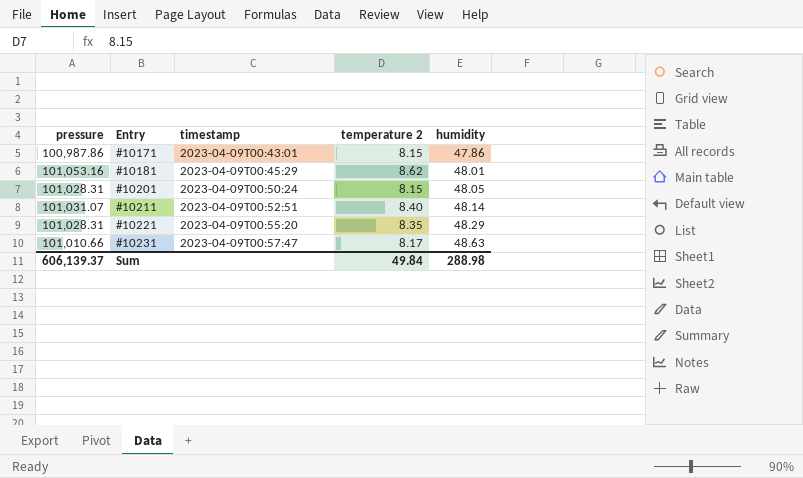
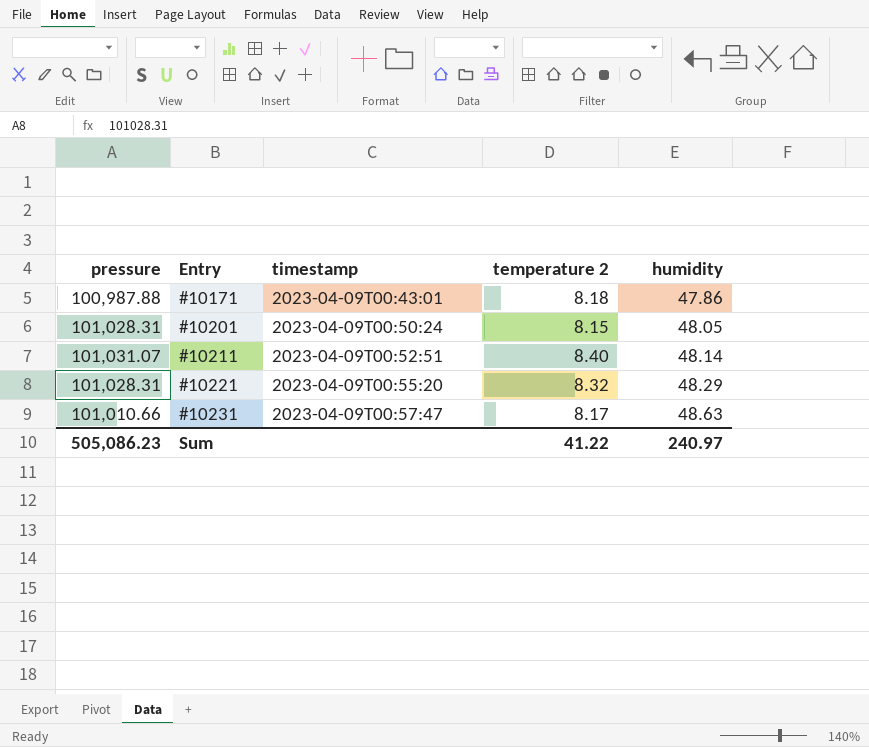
row #10181: 101,053.16 | 2023-04-09T00:45:29 | 8.62 | 48.01 -> none
#10171 | pressure: 100,987.86 -> 100,987.88
#10171 | temperature 2: 8.15 -> 8.18
#10221 | temperature 2: 8.35 -> 8.32
Sum | pressure: 606,139.37 -> 505,086.23
Sum | temperature 2: 49.84 -> 41.22
Sum | humidity: 288.98 -> 240.97

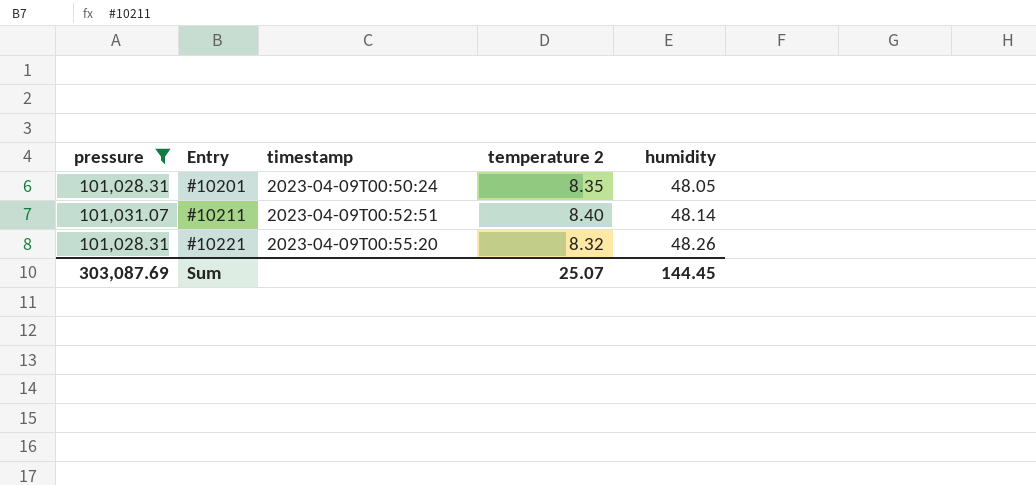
filter: none -> pressure >= 101,028.31
#10201 | temperature 2: 8.15 -> 8.35
#10221 | humidity: 48.29 -> 48.26
Sum | pressure: 505,086.23 -> 303,087.69
Sum | temperature 2: 41.22 -> 25.07
Sum | humidity: 240.97 -> 144.45

